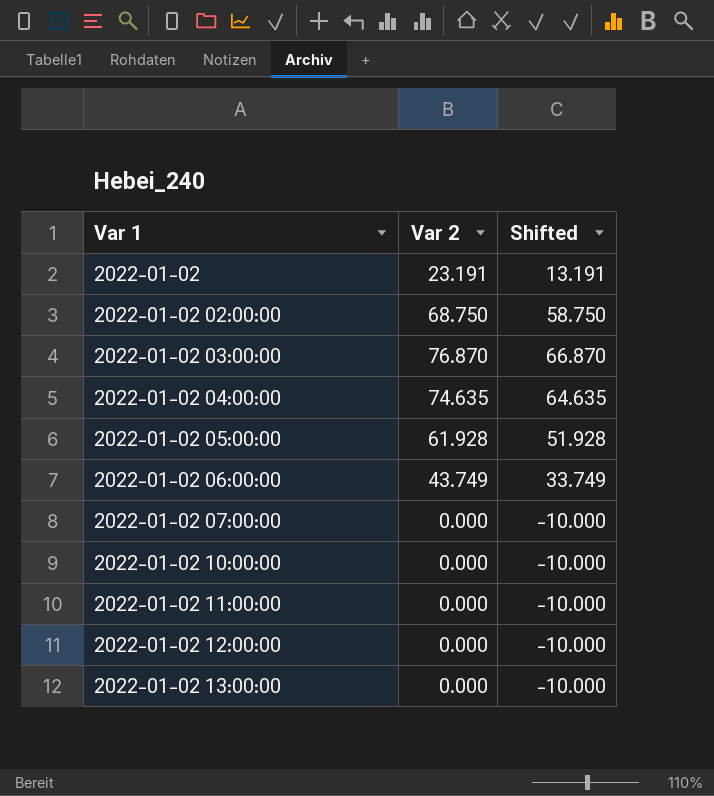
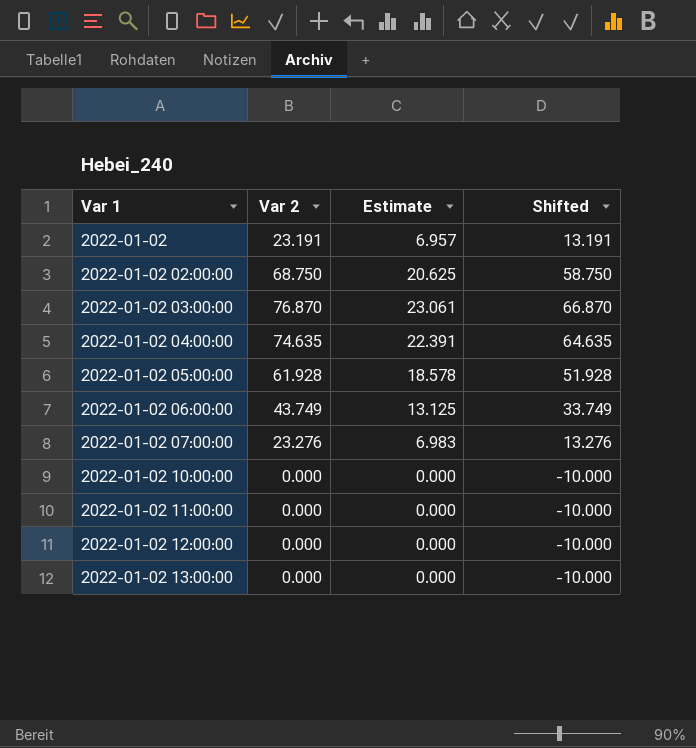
column Estimate | formula: none -> [Var 2] * 0.3
2022-01-02 07:00:00 | Var 2: 0.000 -> 23.276
2022-01-02 07:00:00 | Shifted: -10.000 -> 13.276

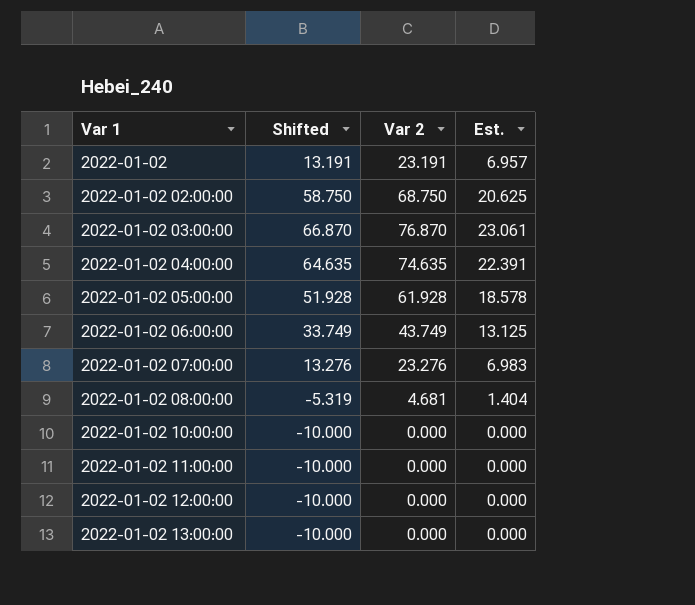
column Shifted | position: 4 -> 2
column name: Estimate -> Est.
row 2022-01-02 08:00:00: none -> -5.319 | 4.681 | 1.404

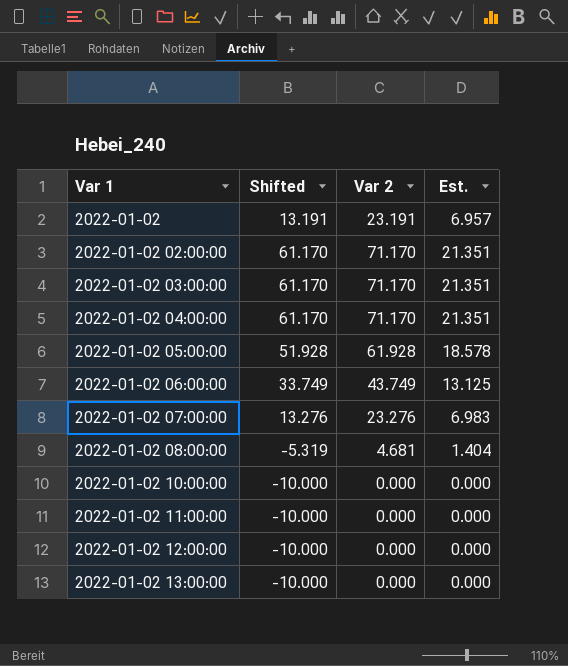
2022-01-02 02:00:00 | Shifted: 58.750 -> 61.170
2022-01-02 02:00:00 | Var 2: 68.750 -> 71.170
2022-01-02 02:00:00 | Est.: 20.625 -> 21.351
2022-01-02 03:00:00 | Shifted: 66.870 -> 61.170
2022-01-02 03:00:00 | Var 2: 76.870 -> 71.170
2022-01-02 03:00:00 | Est.: 23.061 -> 21.351
2022-01-02 04:00:00 | Shifted: 64.635 -> 61.170
2022-01-02 04:00:00 | Var 2: 74.635 -> 71.170
2022-01-02 04:00:00 | Est.: 22.391 -> 21.351

